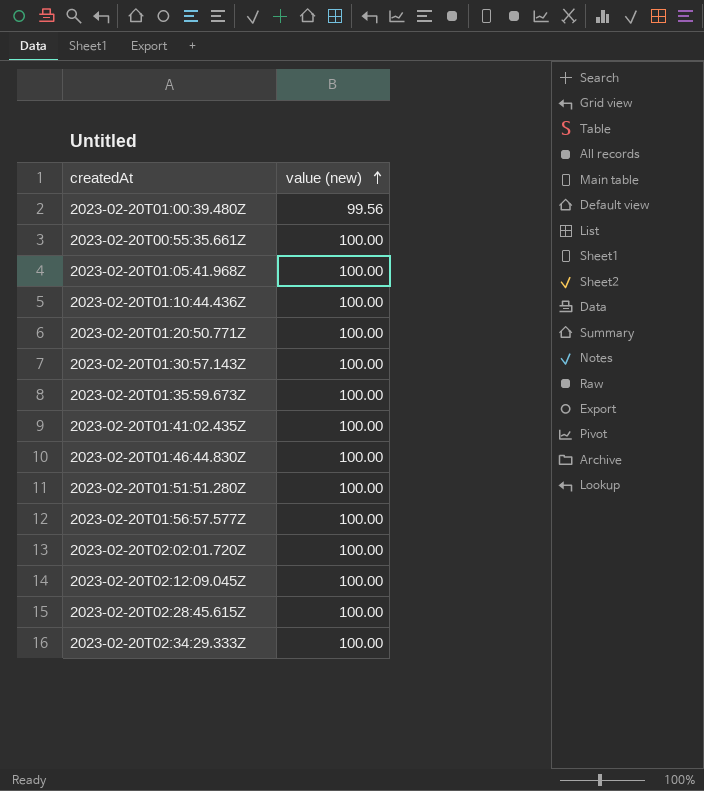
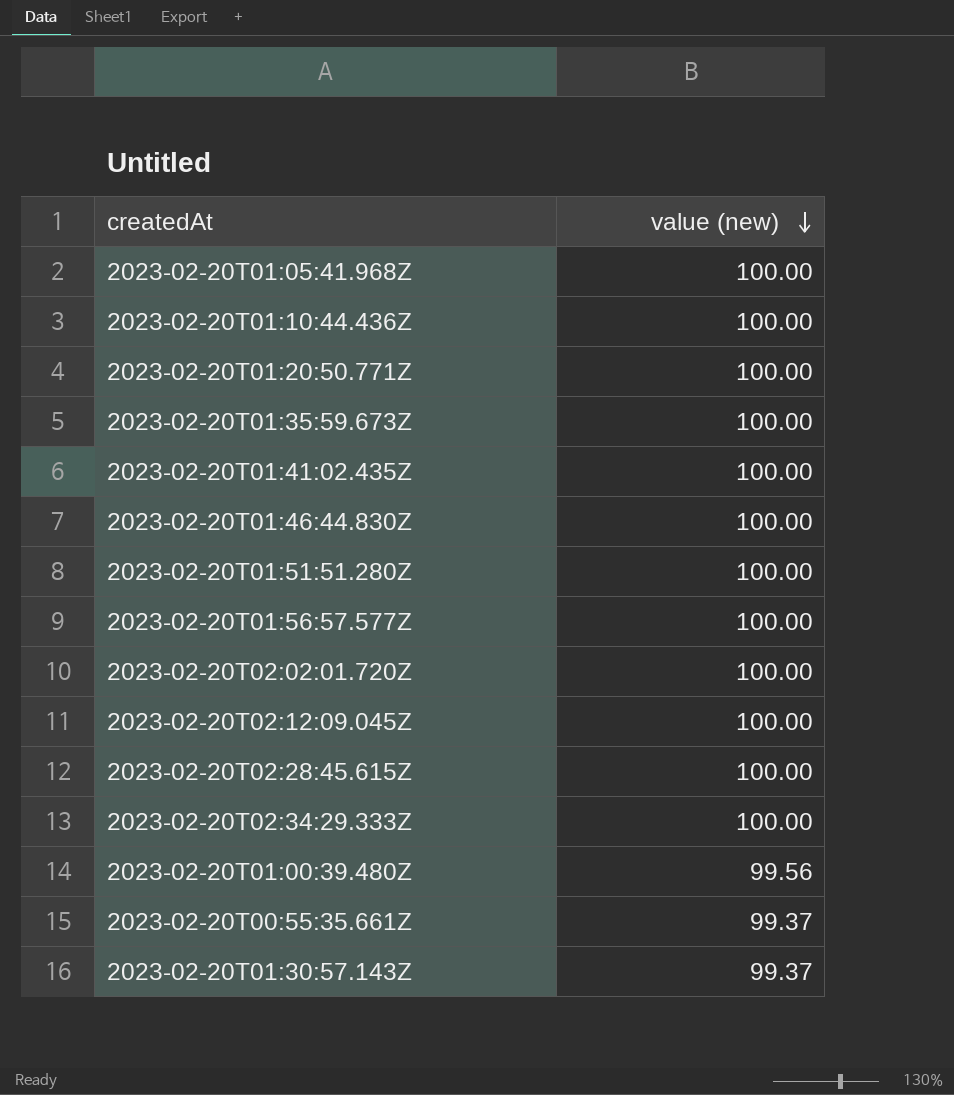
row order: value (new) ascending -> value (new) descending
2023-02-20T00:55:35.661Z | value (new): 100.00 -> 99.37
2023-02-20T01:30:57.143Z | value (new): 100.00 -> 99.37

